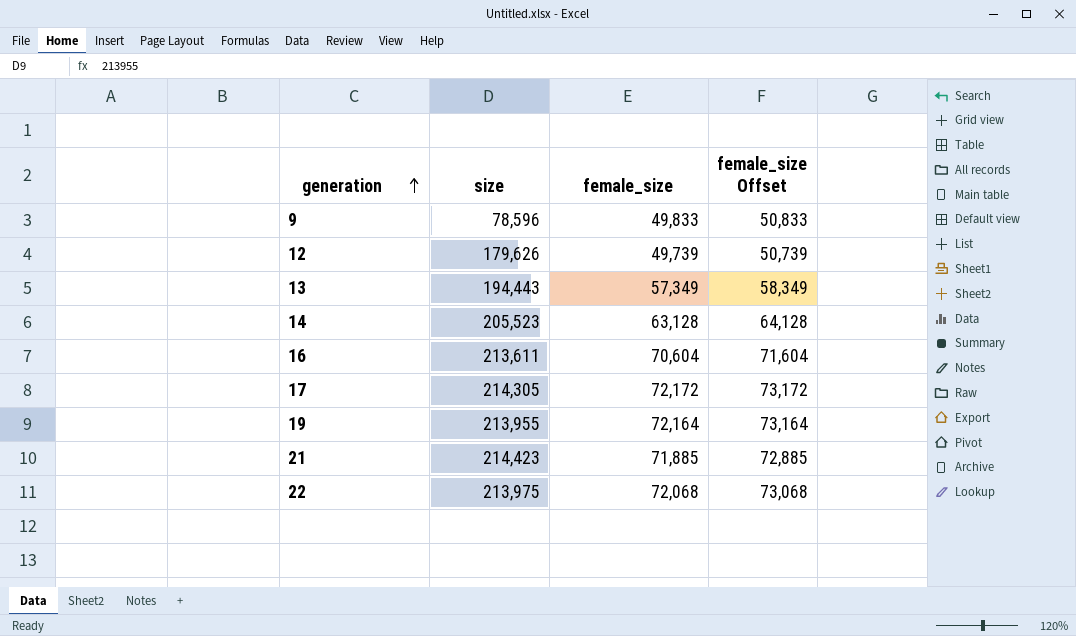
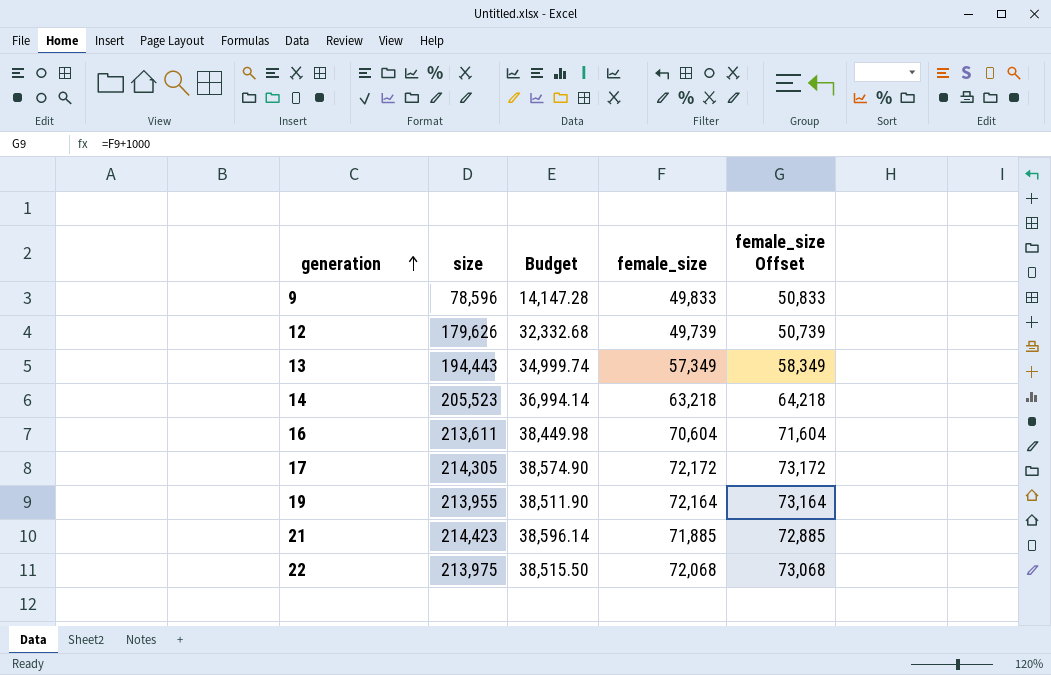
column Budget | formula: none -> [size] * 0.18
14 | female_size: 63,128 -> 63,218
14 | female_size Offset: 64,128 -> 64,218

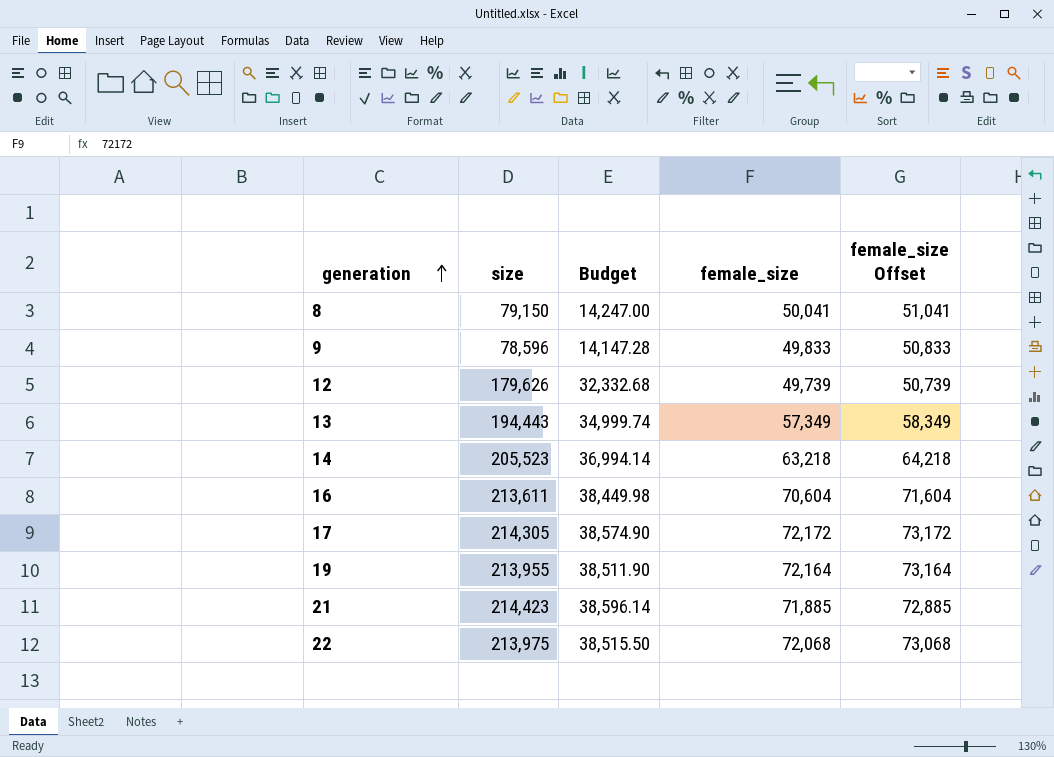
row 8: none -> 79,150 | 14,247.00 | 50,041 | 51,041

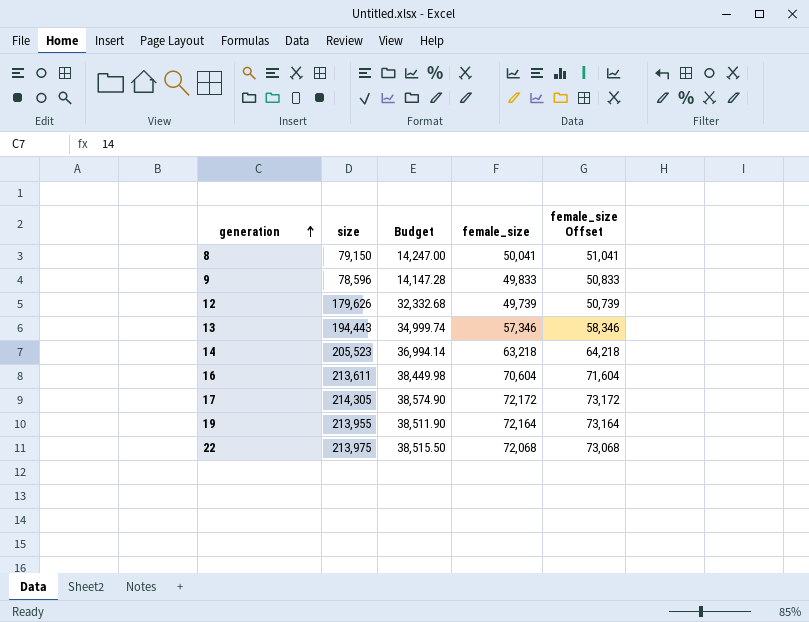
row 21: 214,423 | 38,596.14 | 71,885 | 72,885 -> none
13 | female_size: 57,349 -> 57,346
13 | female_size Offset: 58,349 -> 58,346

